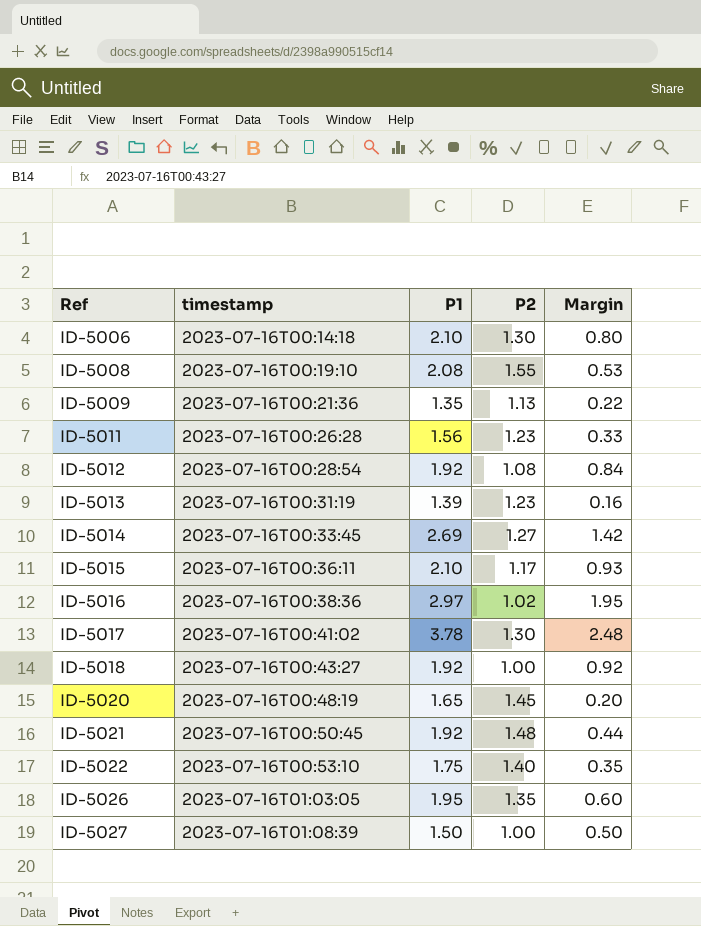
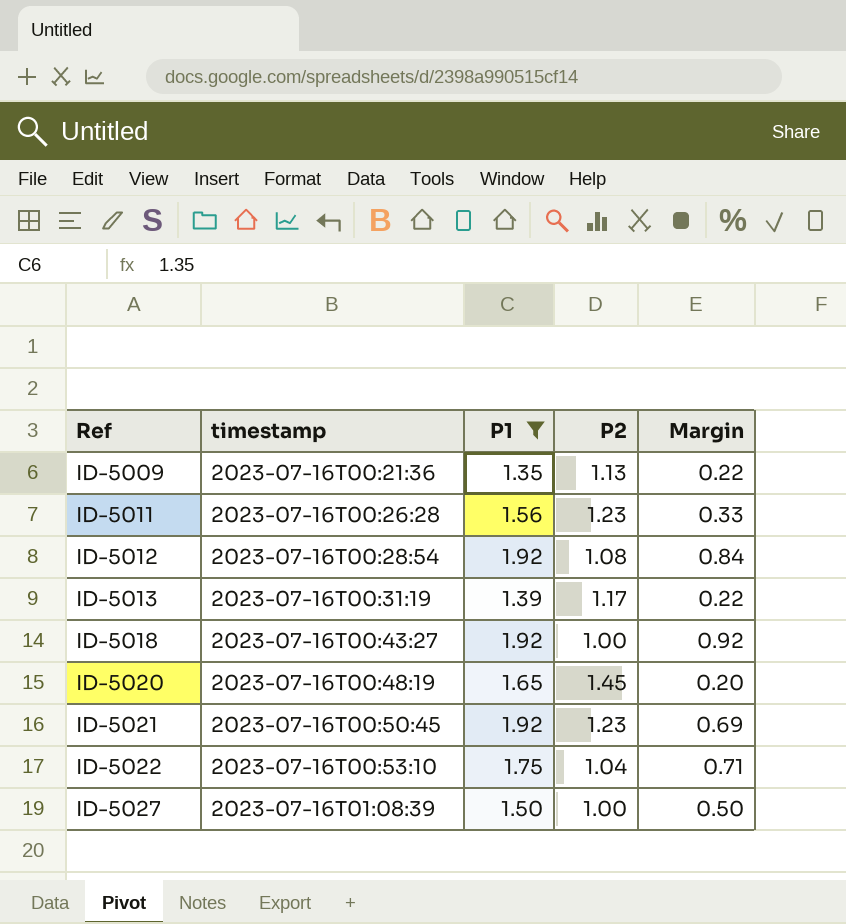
filter: none -> P1 <= 1.92
ID-5013 | P2: 1.23 -> 1.17
ID-5013 | Margin: 0.16 -> 0.22
ID-5021 | P2: 1.48 -> 1.23
ID-5021 | Margin: 0.44 -> 0.69
ID-5022 | P2: 1.40 -> 1.04
ID-5022 | Margin: 0.35 -> 0.71

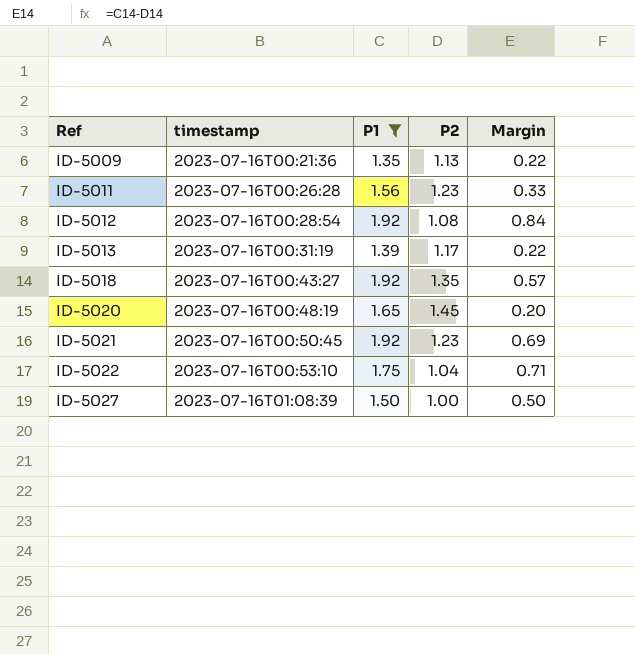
ID-5018 | P2: 1.00 -> 1.35
ID-5018 | Margin: 0.92 -> 0.57

